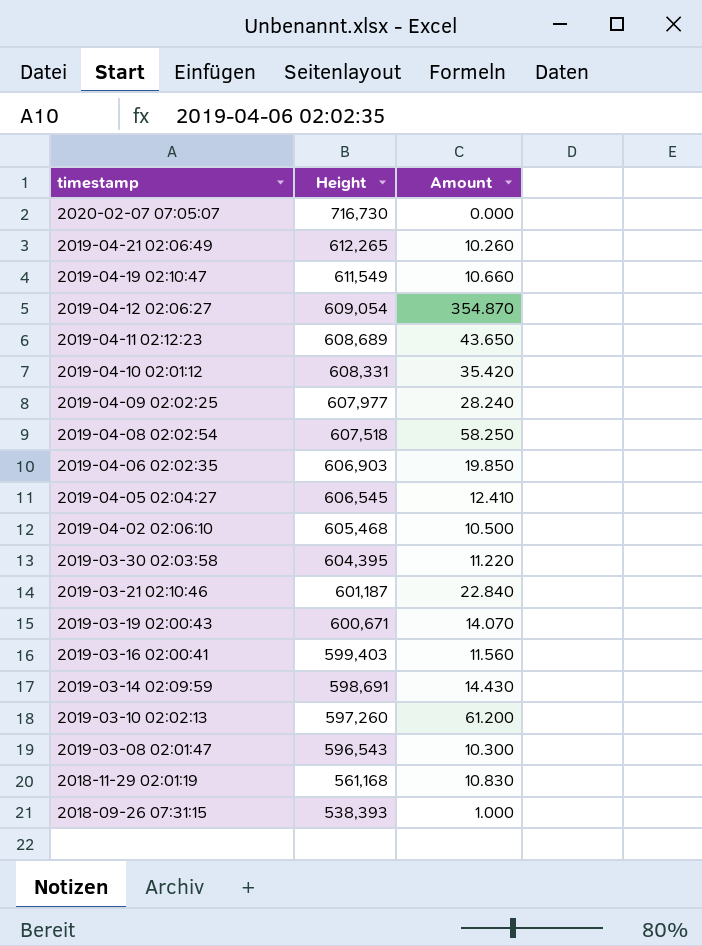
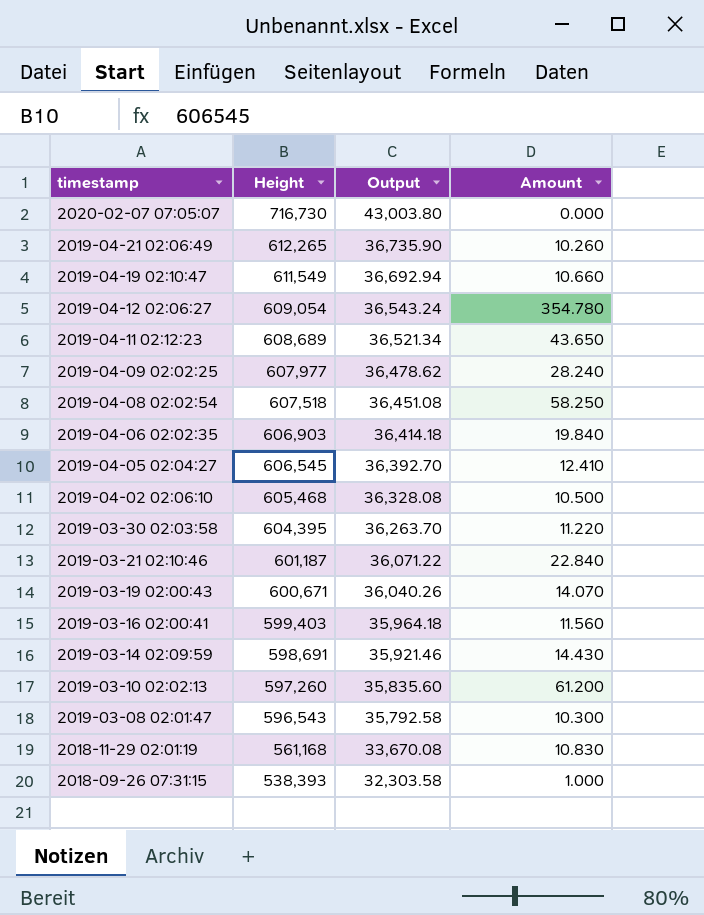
column Output | formula: none -> [Height] * 0.06
row 2019-04-10 02:01:12: 608,331 | 35.420 -> none
2019-04-12 02:06:27 | Amount: 354.870 -> 354.780
2019-04-06 02:02:35 | Amount: 19.850 -> 19.840

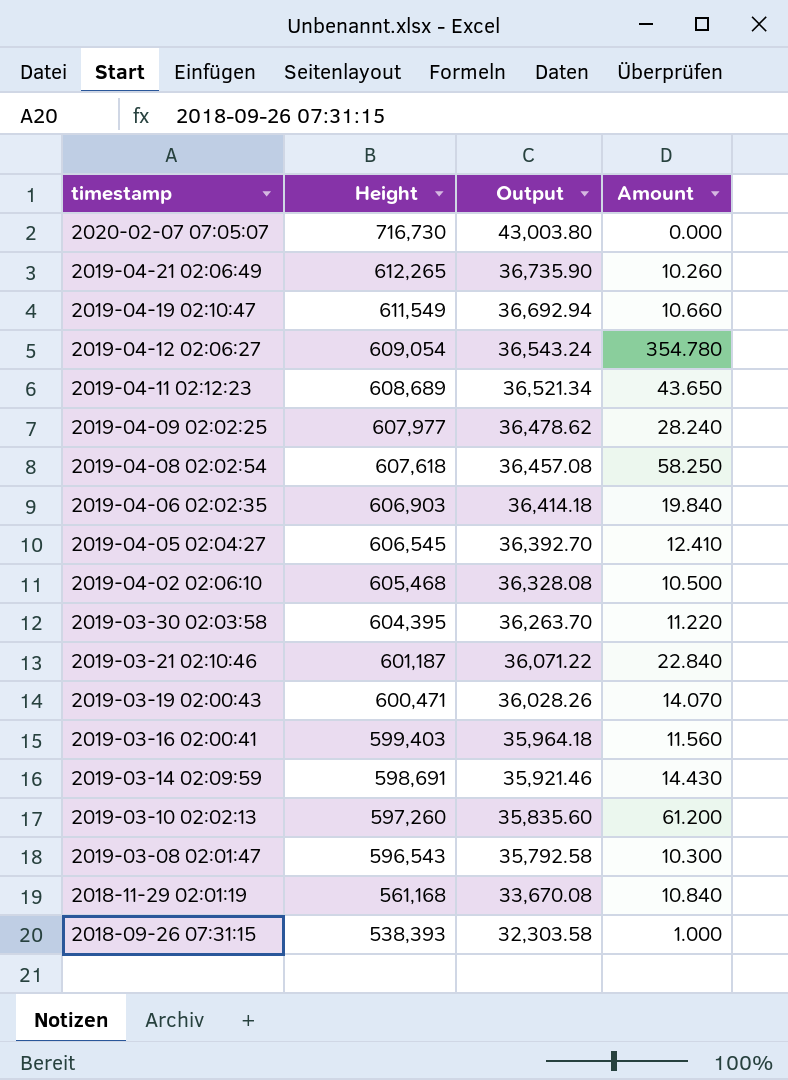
2019-04-08 02:02:54 | Height: 607,518 -> 607,618
2019-04-08 02:02:54 | Output: 36,451.08 -> 36,457.08
2019-03-19 02:00:43 | Height: 600,671 -> 600,471
2019-03-19 02:00:43 | Output: 36,040.26 -> 36,028.26
2018-11-29 02:01:19 | Amount: 10.830 -> 10.840

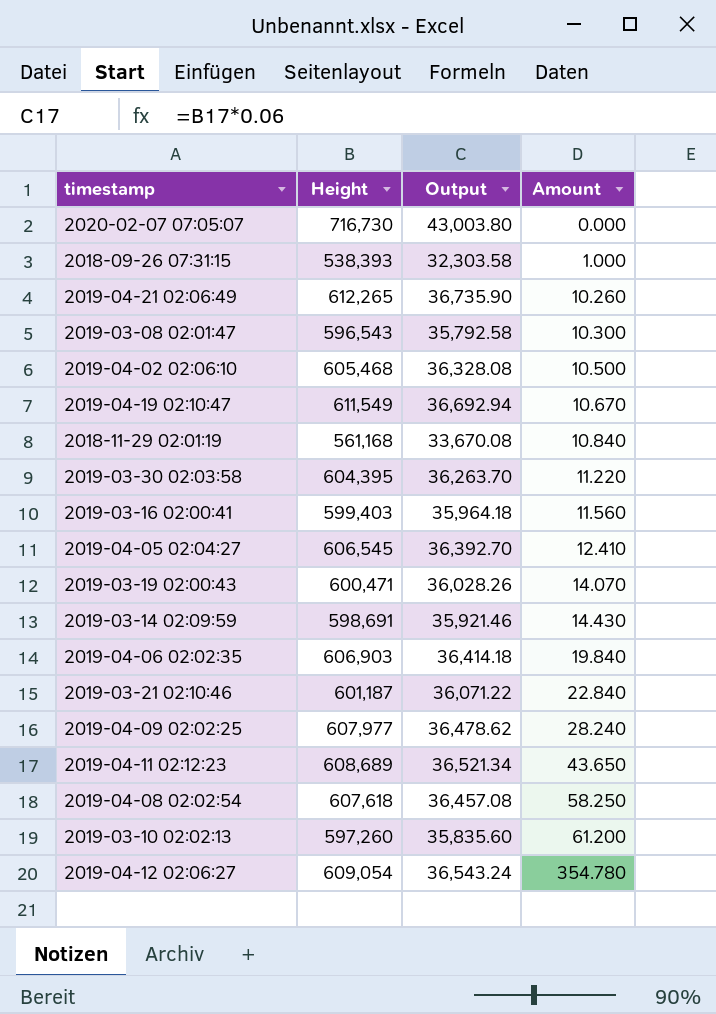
row order: timestamp descending -> Amount ascending
2019-04-19 02:10:47 | Amount: 10.660 -> 10.670

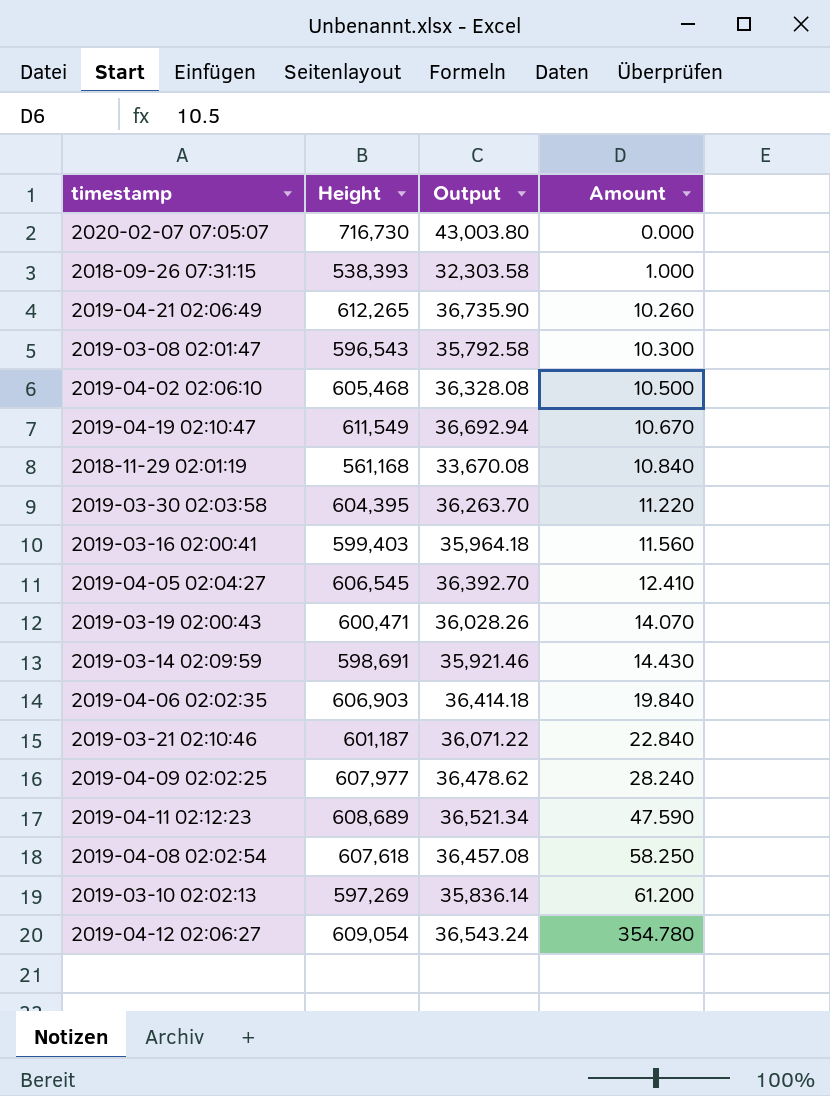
2019-04-11 02:12:23 | Amount: 43.650 -> 47.590
2019-03-10 02:02:13 | Height: 597,260 -> 597,269
2019-03-10 02:02:13 | Output: 35,835.60 -> 35,836.14

